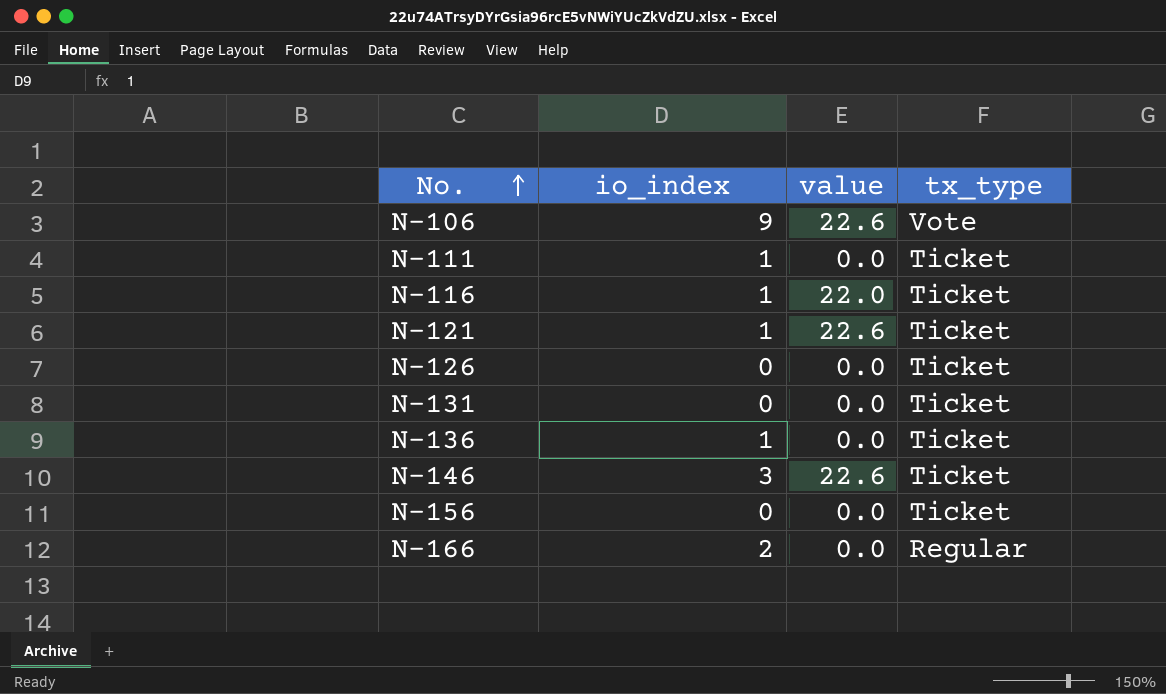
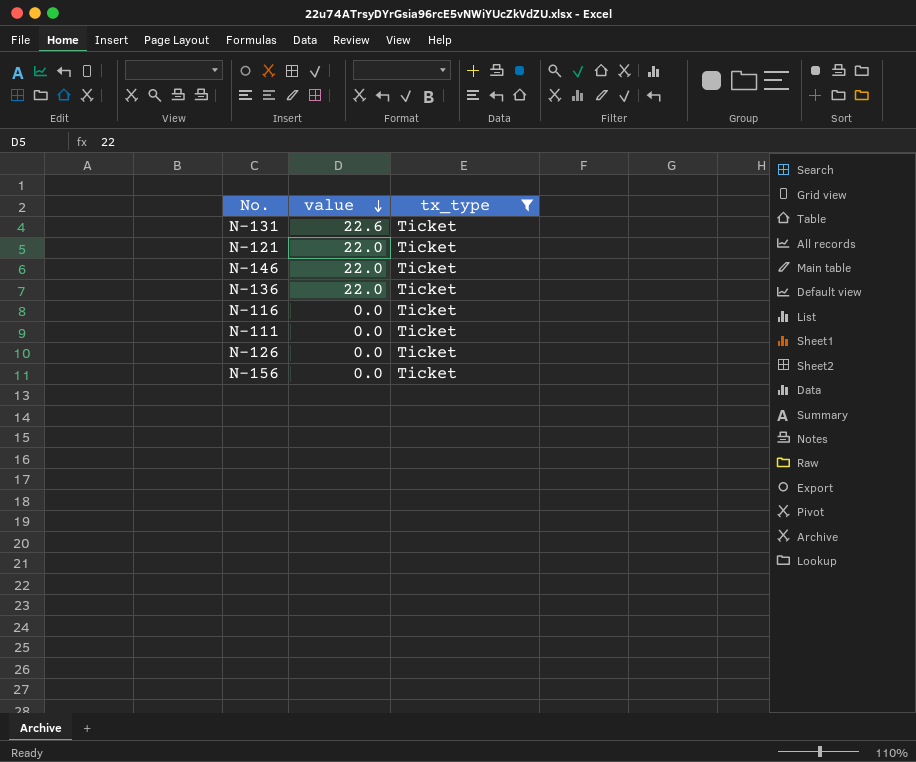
filter: none -> tx_type = Ticket
row order: No. ascending -> value descending
column io_index | position: 2 -> none
N-131 | value: 0.0 -> 22.6
N-121 | value: 22.6 -> 22.0
N-146 | value: 22.6 -> 22.0
N-136 | value: 0.0 -> 22.0
N-116 | value: 22.0 -> 0.0

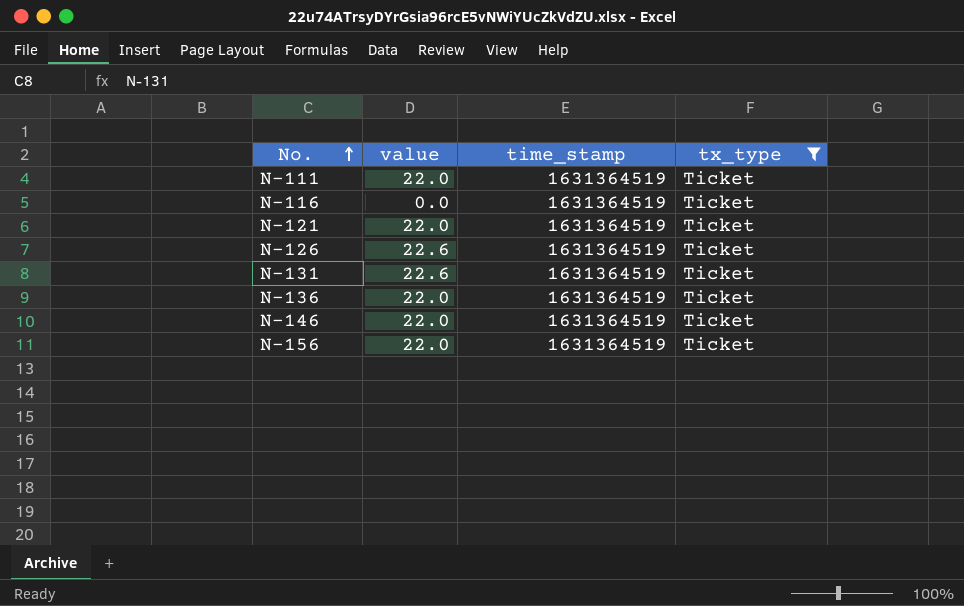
row order: value descending -> No. ascending
column time_stamp | position: none -> 3
N-111 | value: 0.0 -> 22.0
N-126 | value: 0.0 -> 22.6
N-156 | value: 0.0 -> 22.0

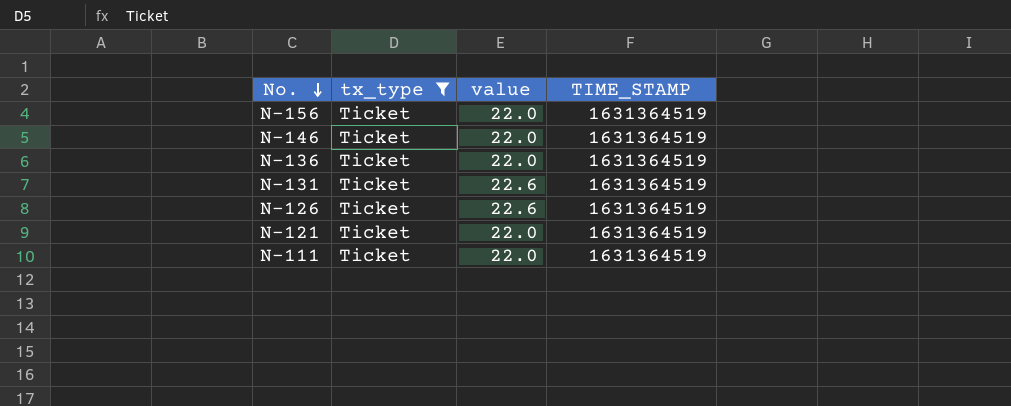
row order: No. ascending -> No. descending
column tx_type | position: 4 -> 2
column name: time_stamp -> TIME_STAMP
row N-116: 0.0 | 1631364519 | Ticket -> none

